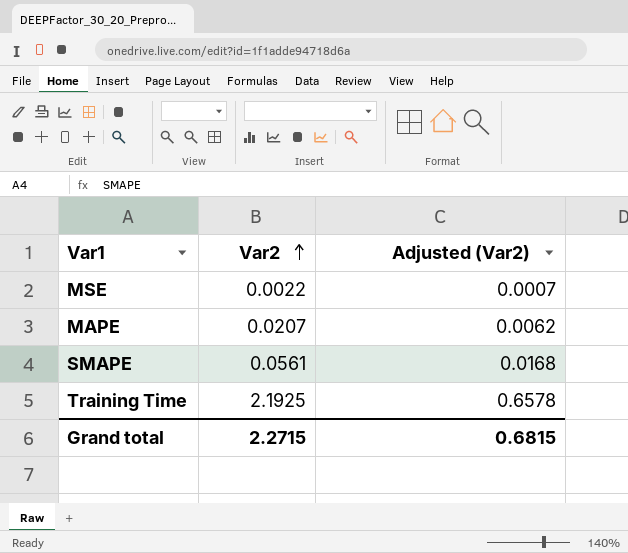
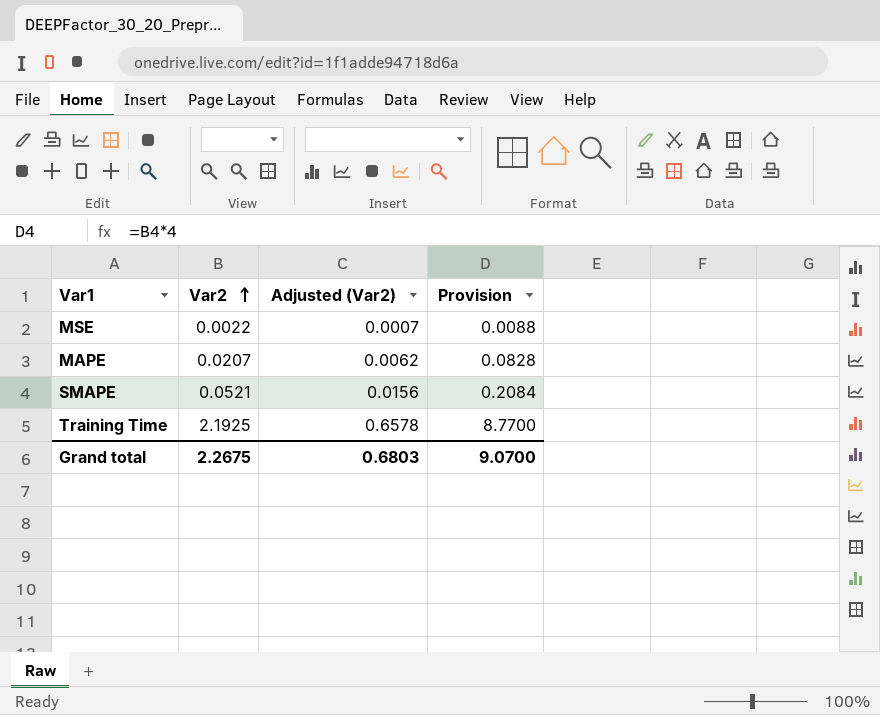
column Provision | formula: none -> [Var2] * 4
SMAPE | Var2: 0.0561 -> 0.0521
SMAPE | Adjusted (Var2): 0.0168 -> 0.0156
Grand total | Var2: 2.2715 -> 2.2675
Grand total | Adjusted (Var2): 0.6815 -> 0.6803

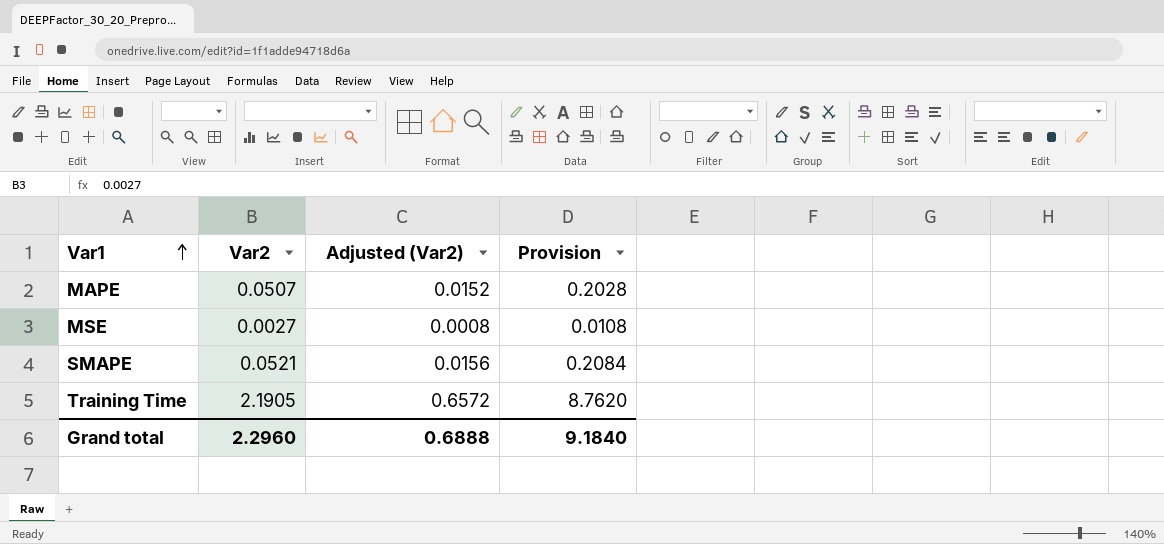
row order: Var2 ascending -> Var1 ascending
MAPE | Var2: 0.0207 -> 0.0507
MAPE | Adjusted (Var2): 0.0062 -> 0.0152
MAPE | Provision: 0.0828 -> 0.2028
MSE | Var2: 0.0022 -> 0.0027
MSE | Adjusted (Var2): 0.0007 -> 0.0008
MSE | Provision: 0.0088 -> 0.0108
Training Time | Var2: 2.1925 -> 2.1905
Training Time | Adjusted (Var2): 0.6578 -> 0.6572
Training Time | Provision: 8.7700 -> 8.7620
Grand total | Var2: 2.2675 -> 2.2960
Grand total | Adjusted (Var2): 0.6803 -> 0.6888
Grand total | Provision: 9.0700 -> 9.1840

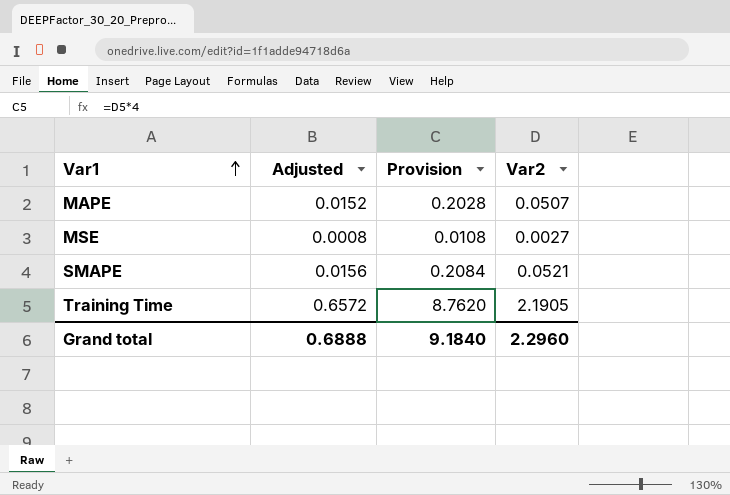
column name: Adjusted (Var2) -> Adjusted
column Var2 | position: 2 -> 4

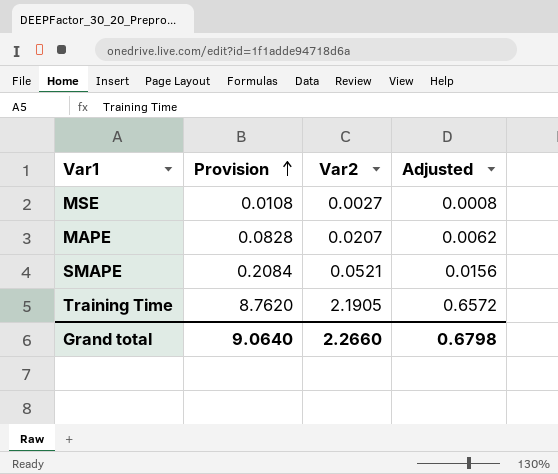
row order: Var1 ascending -> Provision ascending
column Adjusted | position: 2 -> 4
MAPE | Provision: 0.2028 -> 0.0828
MAPE | Var2: 0.0507 -> 0.0207
MAPE | Adjusted: 0.0152 -> 0.0062
Grand total | Provision: 9.1840 -> 9.0640
Grand total | Var2: 2.2960 -> 2.2660
Grand total | Adjusted: 0.6888 -> 0.6798

